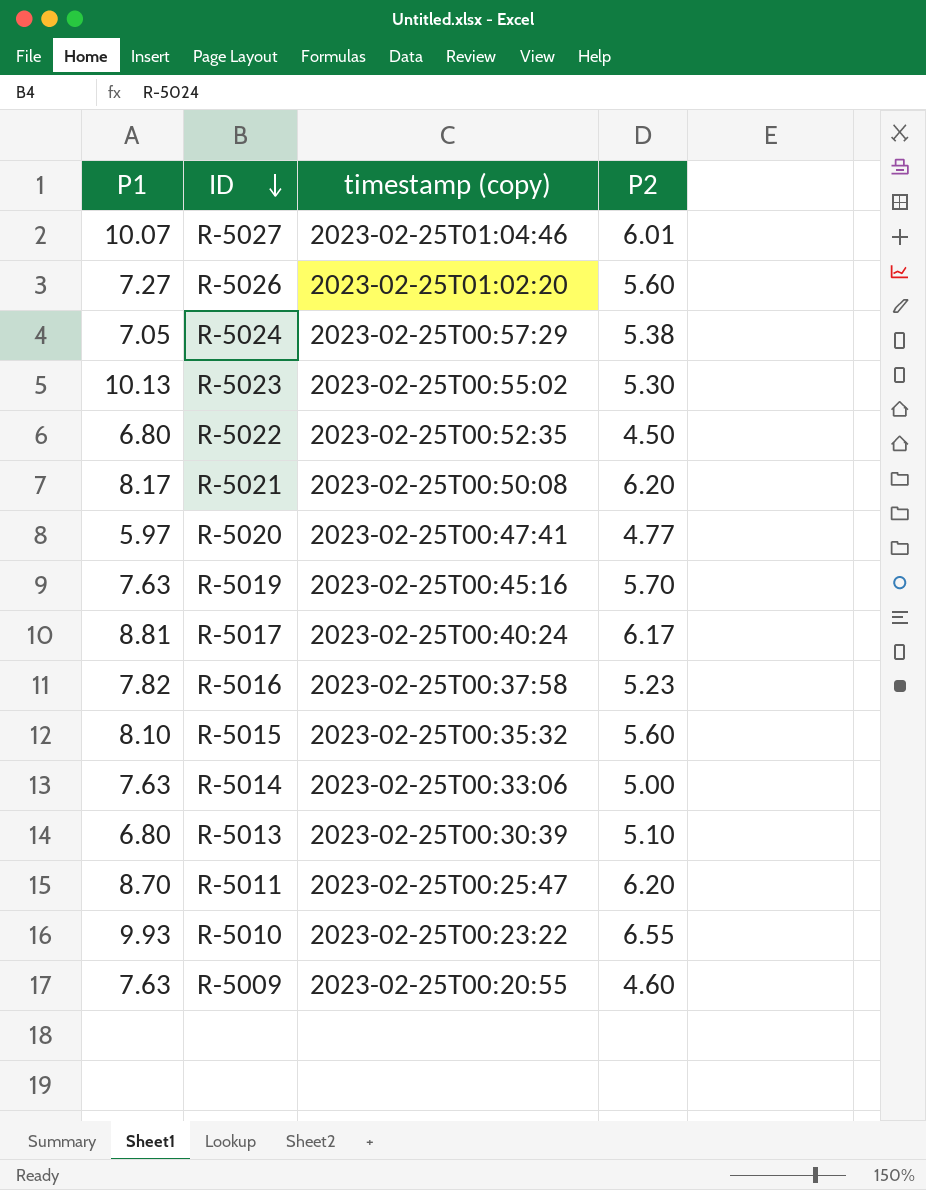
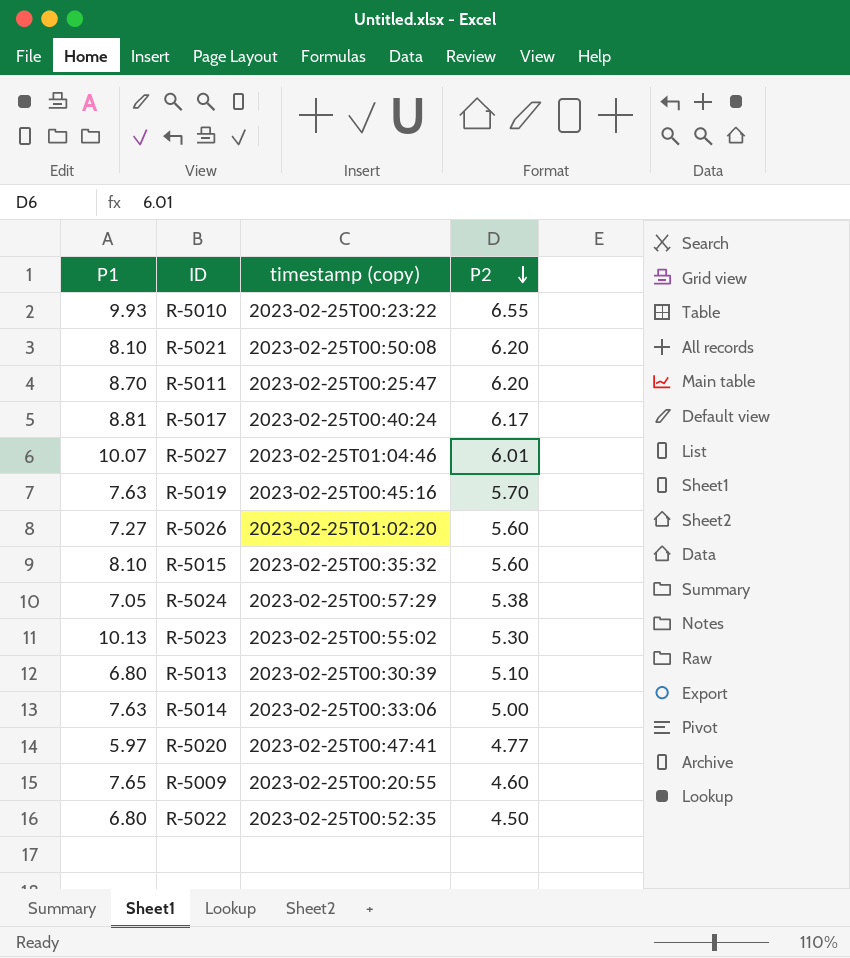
row order: ID descending -> P2 descending
row R-5016: 7.82 | 2023-02-25T00:37:58 | 5.23 -> none
R-5021 | P1: 8.17 -> 8.10
R-5009 | P1: 7.63 -> 7.65

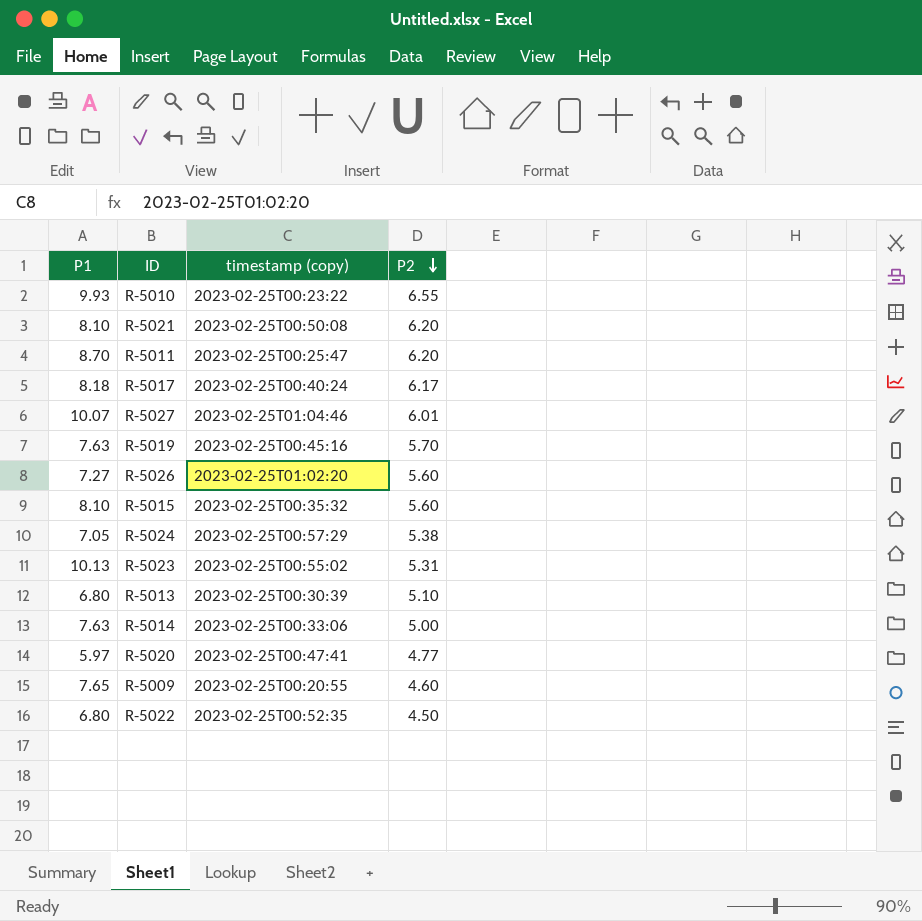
R-5017 | P1: 8.81 -> 8.18
R-5023 | P2: 5.30 -> 5.31

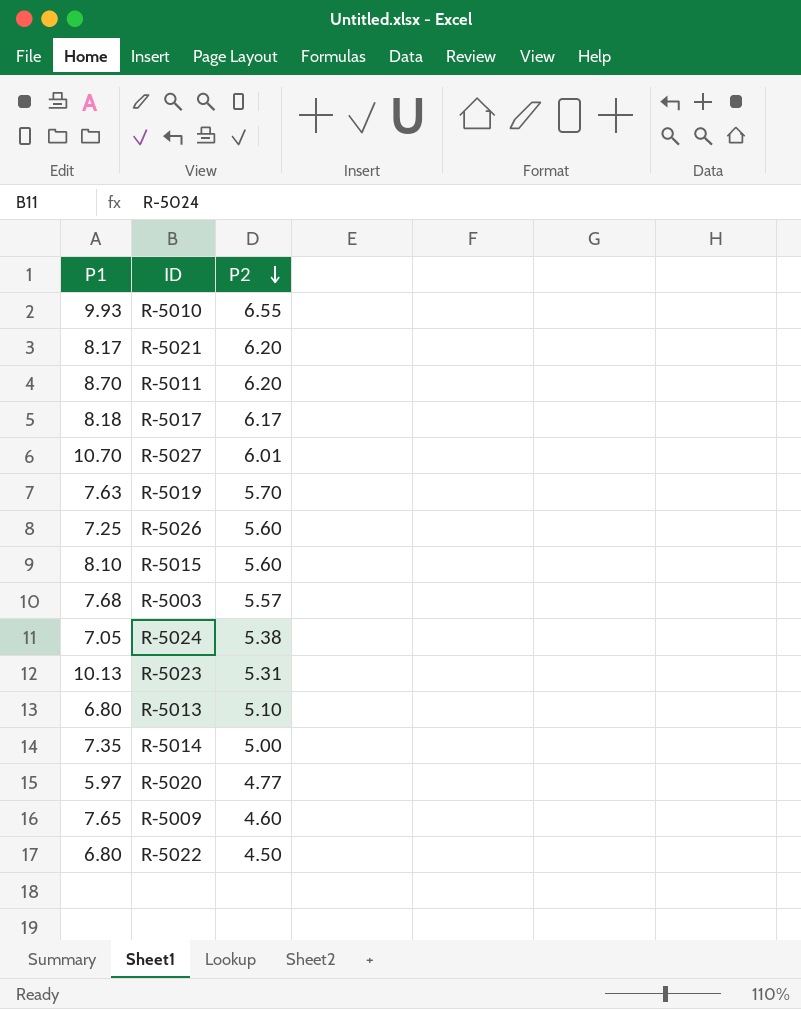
column timestamp (copy) | position: 3 -> none
R-5021 | P1: 8.10 -> 8.17
R-5027 | P1: 10.07 -> 10.70
R-5026 | P1: 7.27 -> 7.25
row R-5003: none -> 7.68 | 5.57
R-5014 | P1: 7.63 -> 7.35

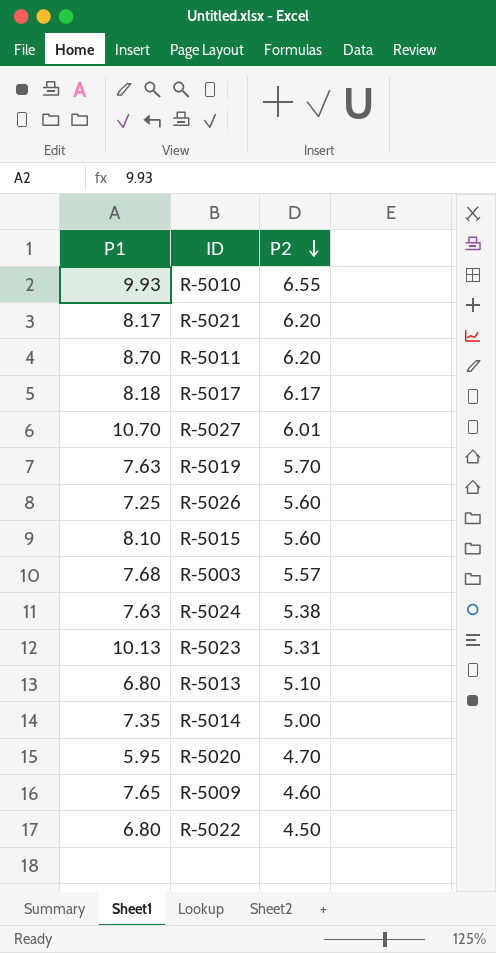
R-5024 | P1: 7.05 -> 7.63
R-5020 | P1: 5.97 -> 5.95
R-5020 | P2: 4.77 -> 4.70

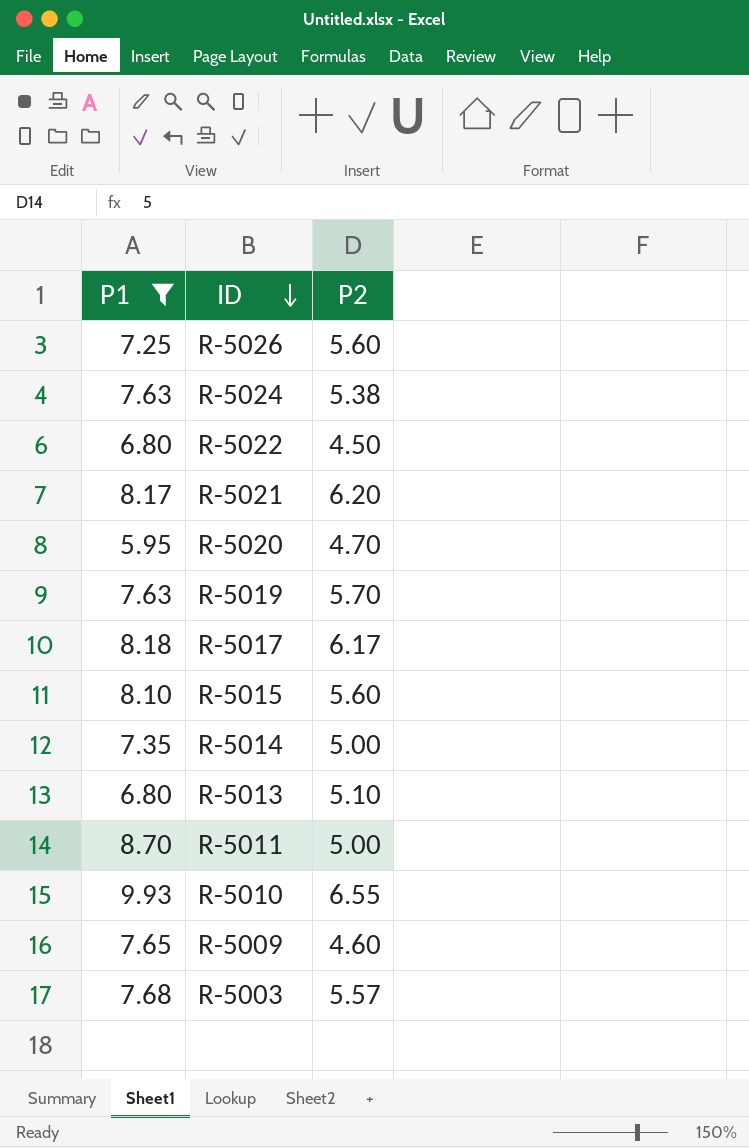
filter: none -> P1 <= 9.93
row order: P2 descending -> ID descending
R-5011 | P2: 6.20 -> 5.00

